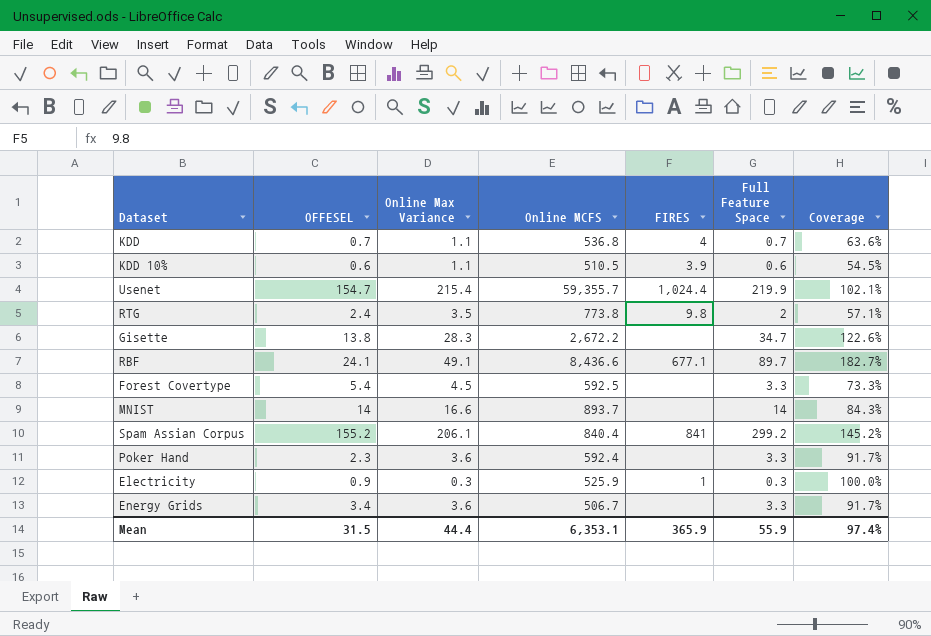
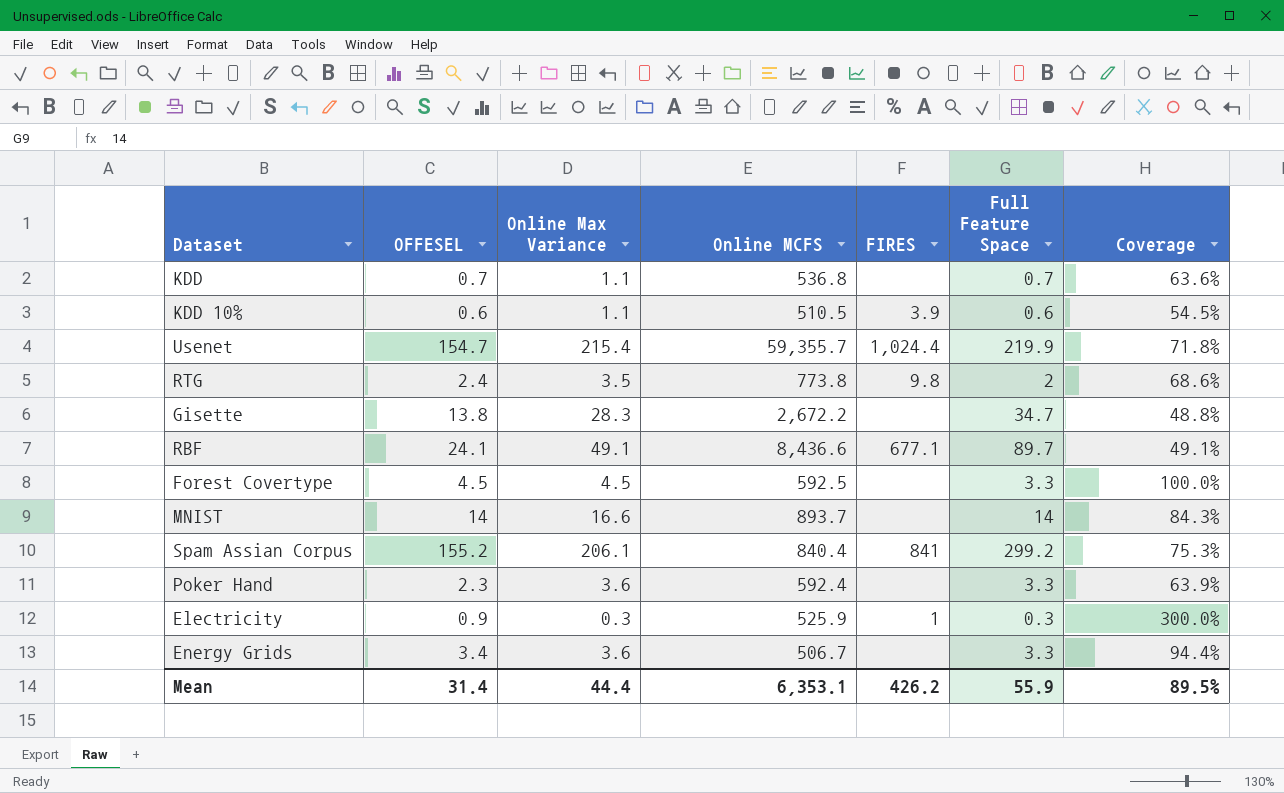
column Coverage | formula: [Full Feature Space] / [Online Max Variance] -> [OFFESEL] / [Online Max Variance]
KDD | FIRES: 4 -> none
Forest Covertype | OFFESEL: 5.4 -> 4.5
Mean | OFFESEL: 31.5 -> 31.4
Mean | FIRES: 365.9 -> 426.2
Mean | Coverage: 97.4% -> 89.5%

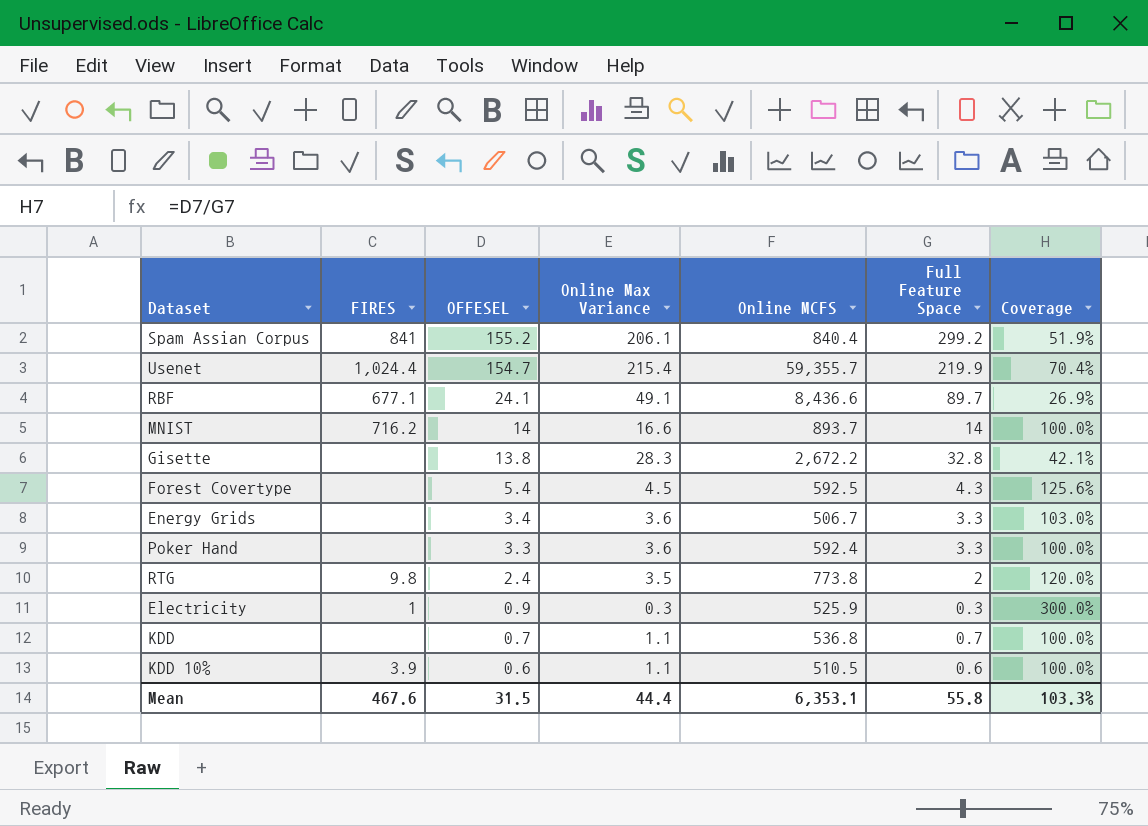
row order: none -> OFFESEL descending
column FIRES | position: 5 -> 2
column Coverage | formula: [OFFESEL] / [Online Max Variance] -> [OFFESEL] / [Full Feature Space]
MNIST | FIRES: none -> 716.2
Gisette | Full Feature Space: 34.7 -> 32.8
Forest Covertype | OFFESEL: 4.5 -> 5.4
Forest Covertype | Full Feature Space: 3.3 -> 4.3
Poker Hand | OFFESEL: 2.3 -> 3.3
Mean | FIRES: 426.2 -> 467.6
Mean | OFFESEL: 31.4 -> 31.5
Mean | Full Feature Space: 55.9 -> 55.8
Mean | Coverage: 89.5% -> 103.3%

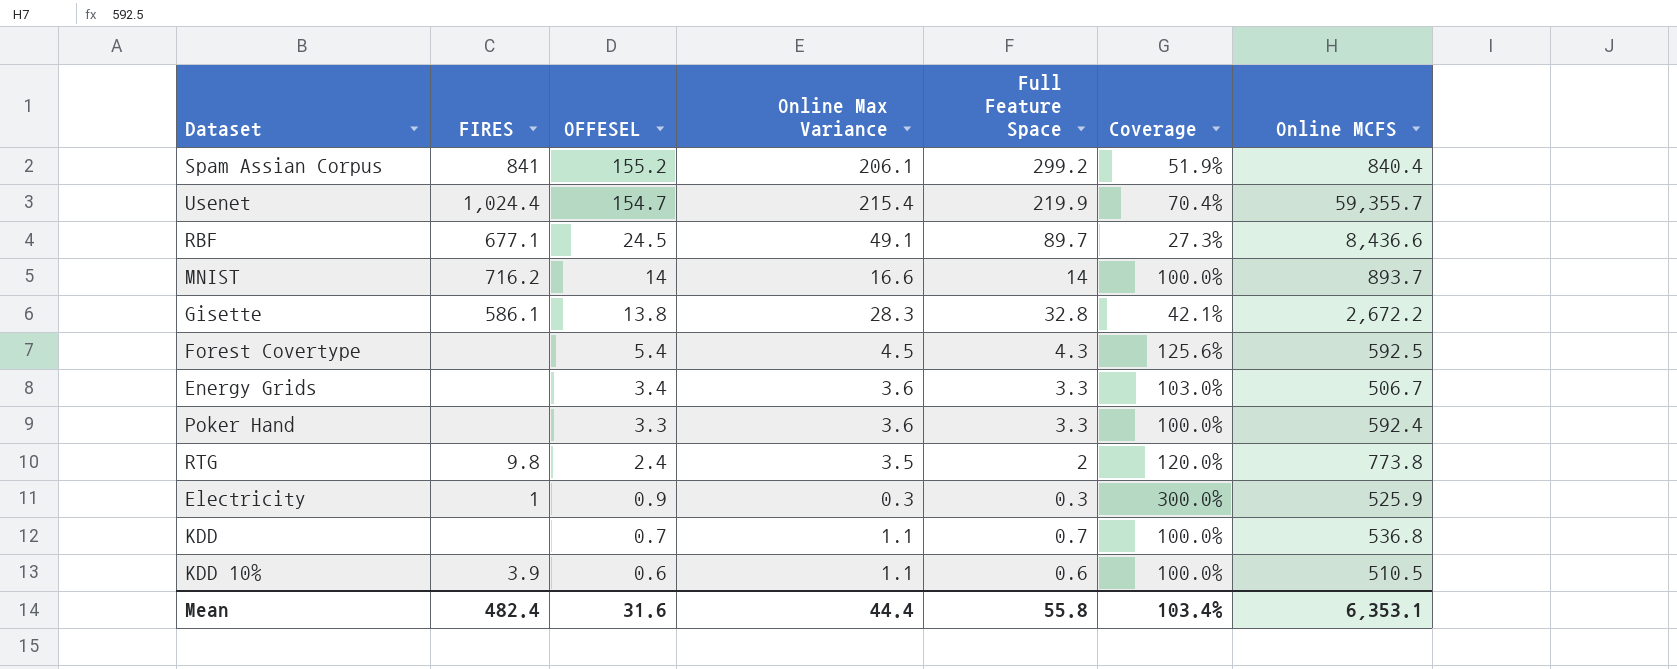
column Online MCFS | position: 5 -> 7
RBF | OFFESEL: 24.1 -> 24.5
RBF | Coverage: 26.9% -> 27.3%
Gisette | FIRES: none -> 586.1
Mean | FIRES: 467.6 -> 482.4
Mean | OFFESEL: 31.5 -> 31.6
Mean | Coverage: 103.3% -> 103.4%

